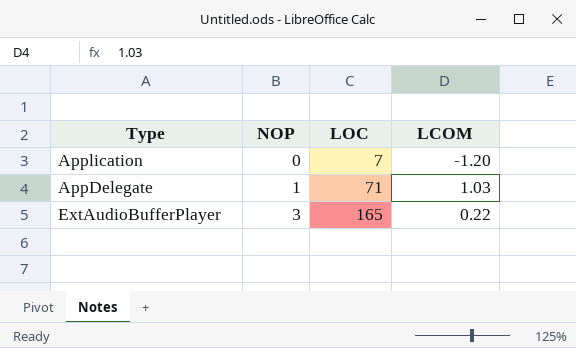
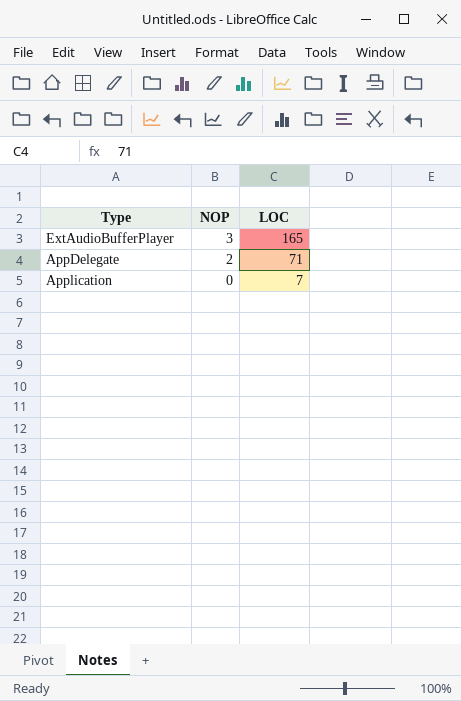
row order: NOP ascending -> NOP descending
column LCOM | position: 4 -> none
AppDelegate | NOP: 1 -> 2

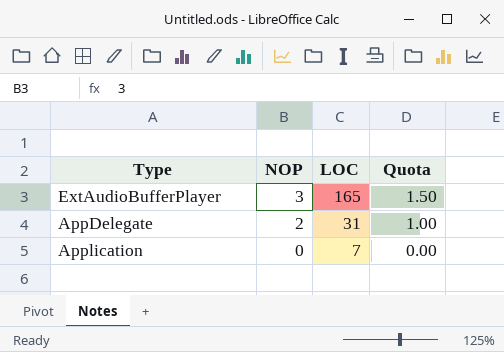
column Quota | formula: none -> [NOP] * 0.5
AppDelegate | LOC: 71 -> 31

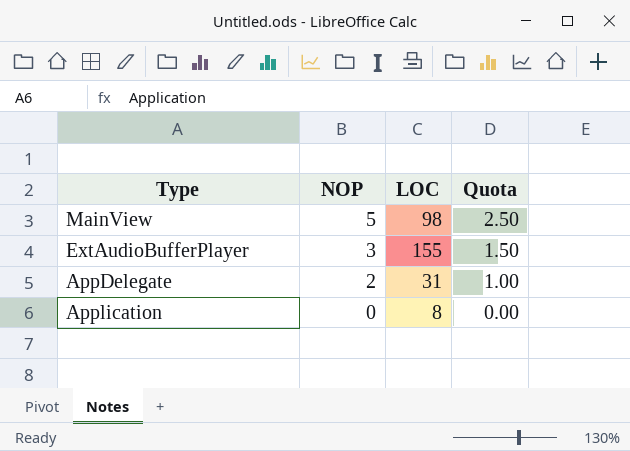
row MainView: none -> 5 | 98 | 2.50
ExtAudioBufferPlayer | LOC: 165 -> 155
Application | LOC: 7 -> 8

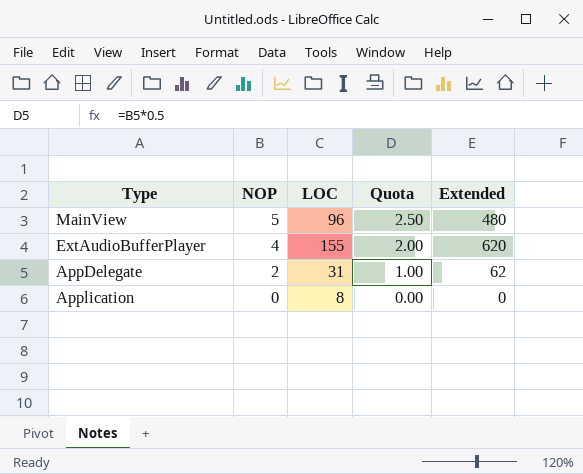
column Extended | formula: none -> [NOP] * [LOC]
MainView | LOC: 98 -> 96
ExtAudioBufferPlayer | NOP: 3 -> 4
ExtAudioBufferPlayer | Quota: 1.50 -> 2.00

